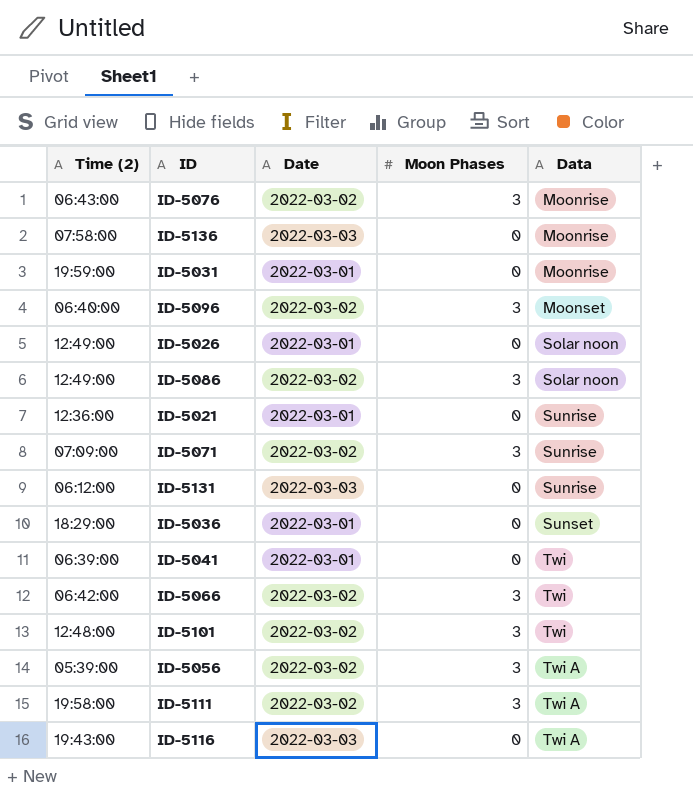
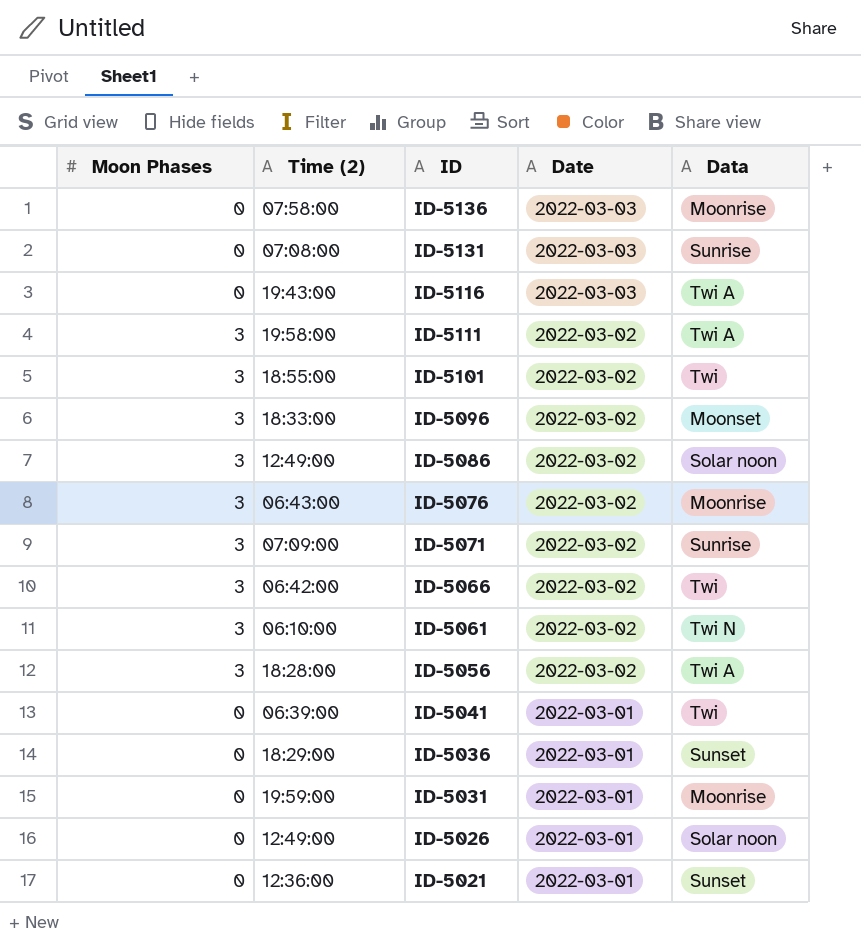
row order: Data ascending -> ID descending
column Moon Phases | position: 4 -> 1
ID-5131 | Time (2): 06:12:00 -> 07:08:00
ID-5101 | Time (2): 12:48:00 -> 18:55:00
ID-5096 | Time (2): 06:40:00 -> 18:33:00
row ID-5061: none -> 3 | 06:10:00 | 2022-03-02 | Twi N
ID-5056 | Time (2): 05:39:00 -> 18:28:00
ID-5021 | Data: Sunrise -> Sunset

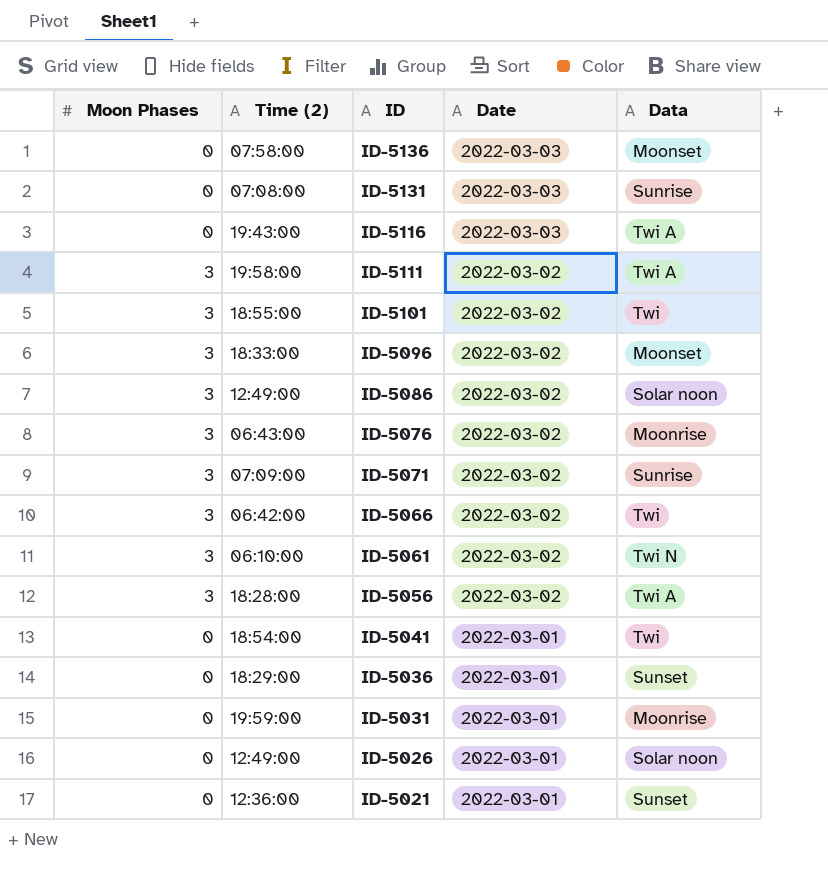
ID-5136 | Data: Moonrise -> Moonset
ID-5041 | Time (2): 06:39:00 -> 18:54:00

